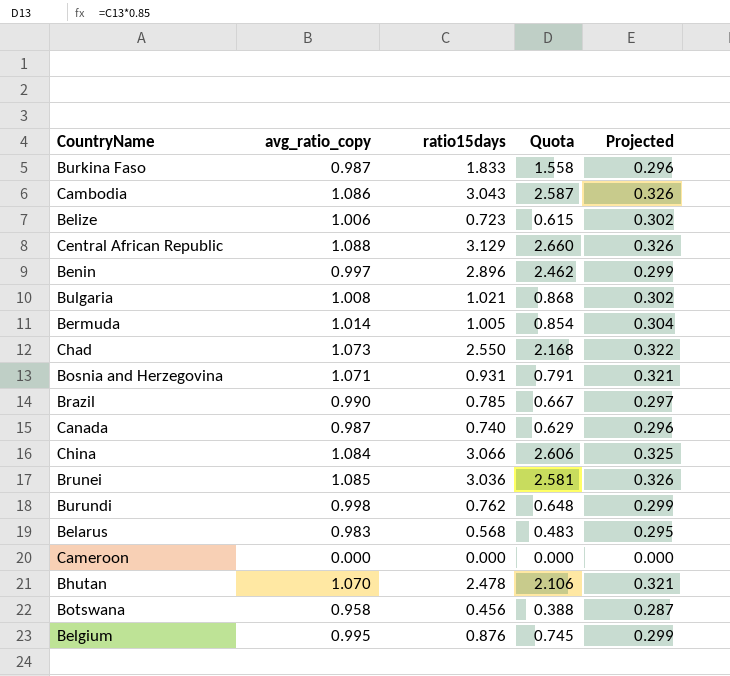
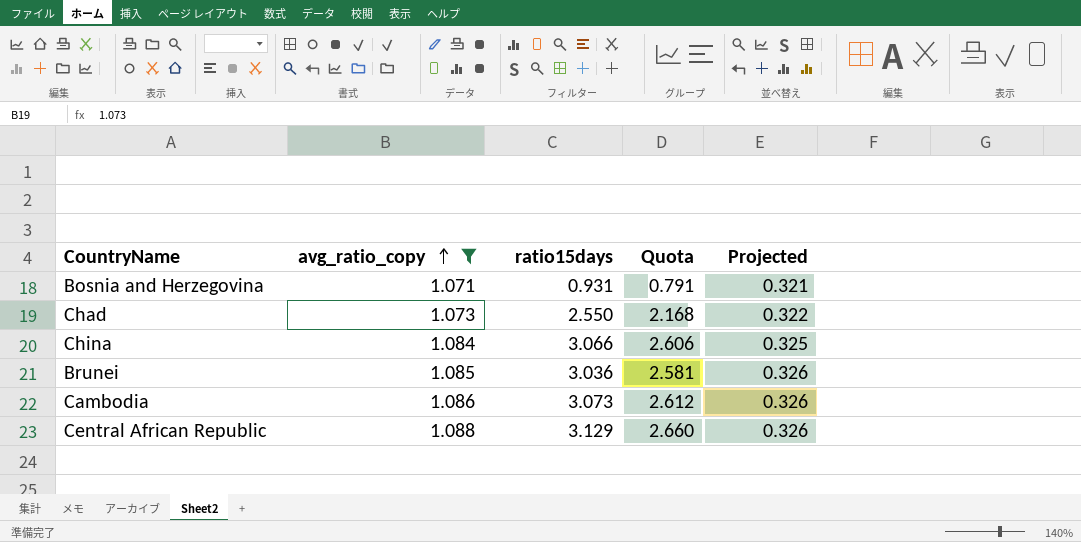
filter: none -> avg_ratio_copy >= 1.071
row order: none -> avg_ratio_copy ascending
Cambodia | ratio15days: 3.043 -> 3.073
Cambodia | Quota: 2.587 -> 2.612

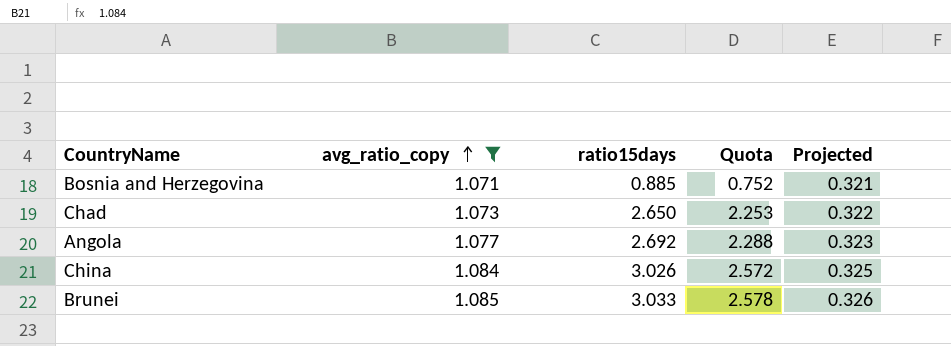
row Cambodia: 1.086 | 3.073 | 2.612 | 0.326 -> none
row Central African Republic: 1.088 | 3.129 | 2.660 | 0.326 -> none
Bosnia and Herzegovina | ratio15days: 0.931 -> 0.885
Bosnia and Herzegovina | Quota: 0.791 -> 0.752
Chad | ratio15days: 2.550 -> 2.650
Chad | Quota: 2.168 -> 2.253
row Angola: none -> 1.077 | 2.692 | 2.288 | 0.323
China | ratio15days: 3.066 -> 3.026
China | Quota: 2.606 -> 2.572
Brunei | ratio15days: 3.036 -> 3.033
Brunei | Quota: 2.581 -> 2.578

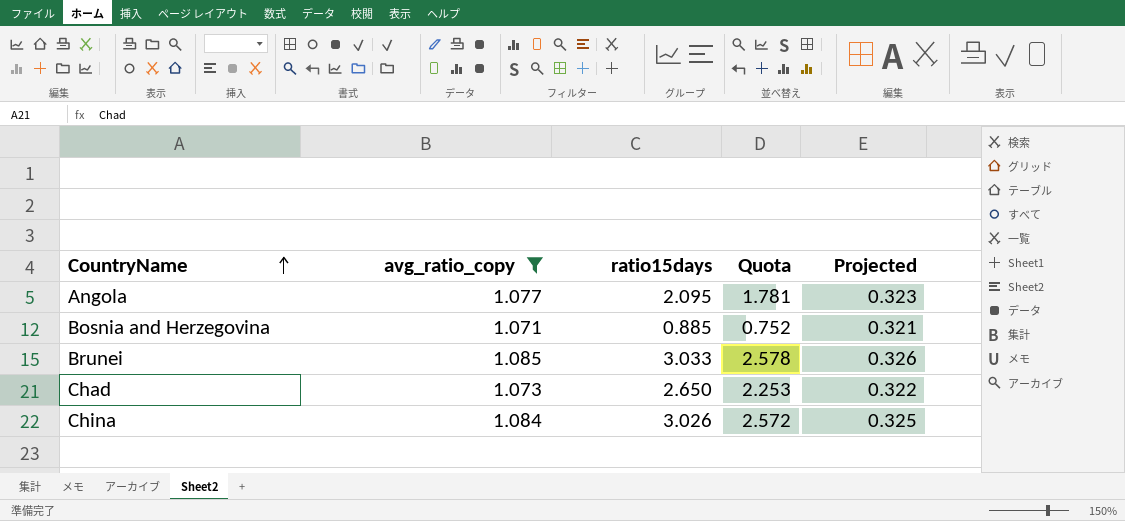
row order: avg_ratio_copy ascending -> CountryName ascending
Angola | ratio15days: 2.692 -> 2.095
Angola | Quota: 2.288 -> 1.781

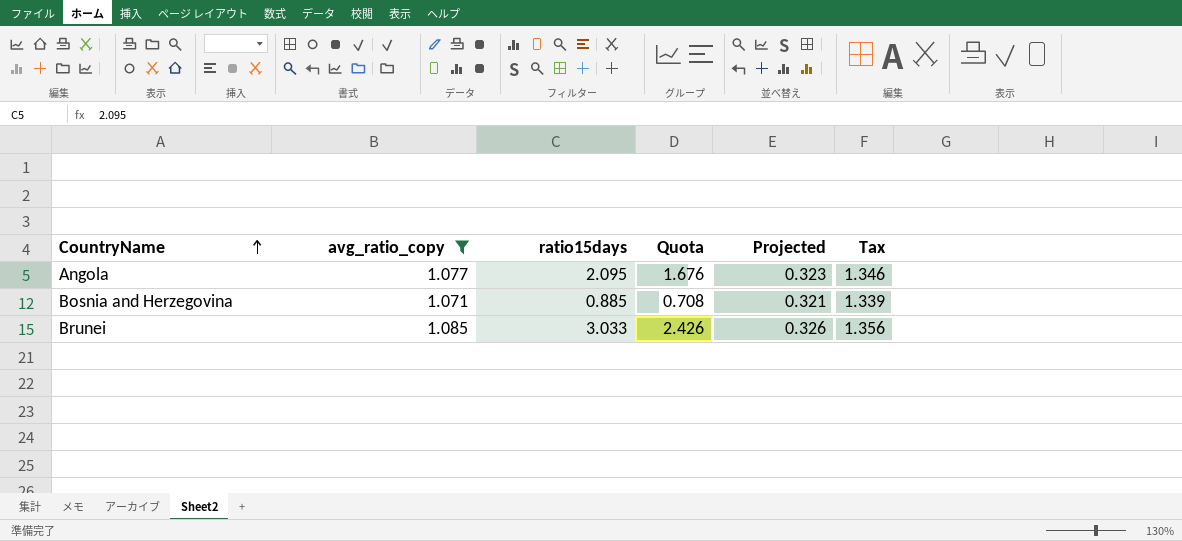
column Quota | formula: [ratio15days] * 0.85 -> [ratio15days] * 0.8
column Tax | formula: none -> [avg_ratio_copy] * 1.25
row Chad: 1.073 | 2.650 | 2.253 | 0.322 -> none
row China: 1.084 | 3.026 | 2.572 | 0.325 -> none

